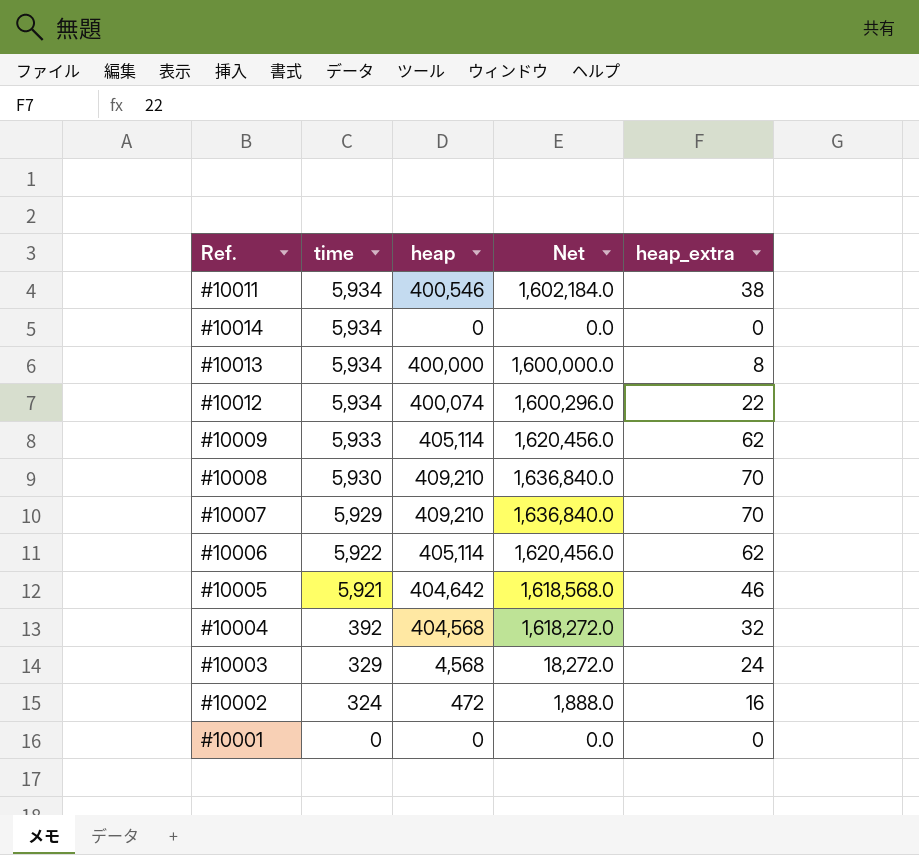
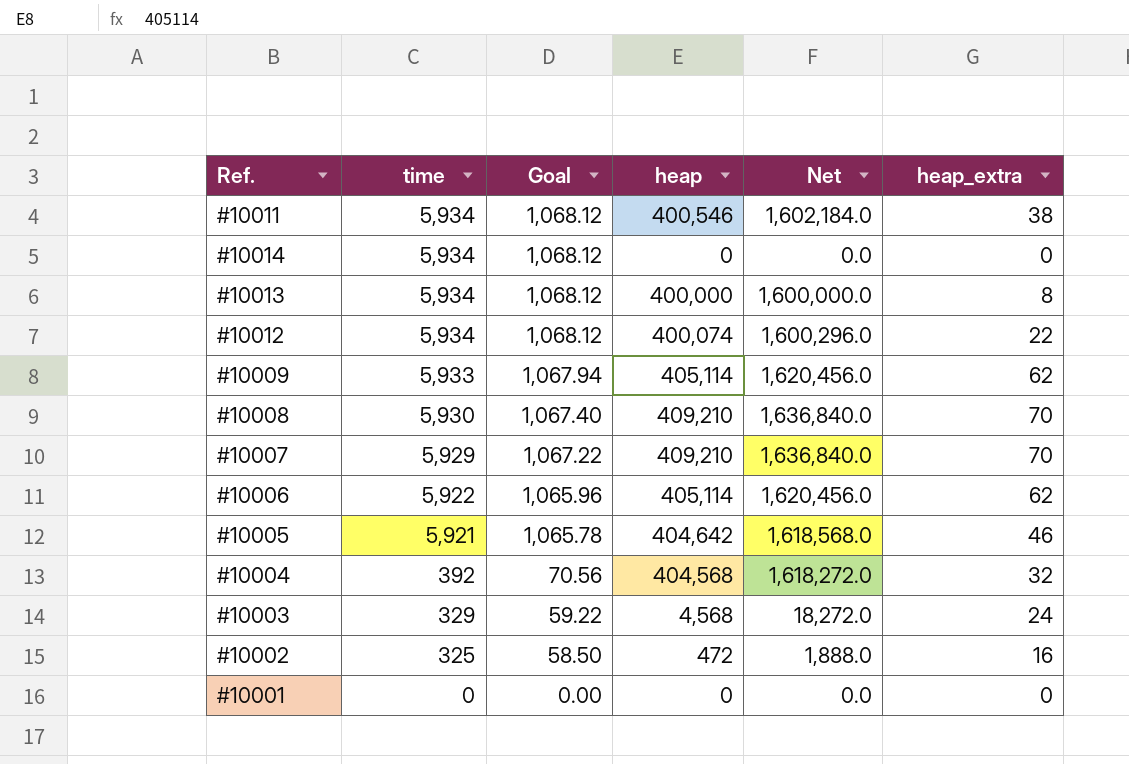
column Goal | formula: none -> [time] * 0.18
#10002 | time: 324 -> 325

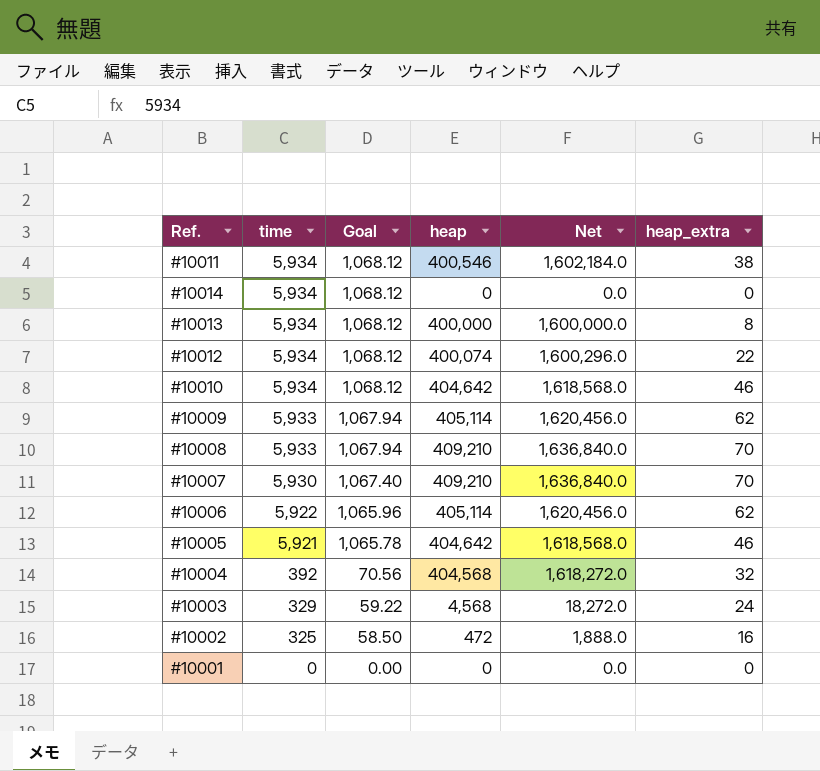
row #10010: none -> 5,934 | 1,068.12 | 404,642 | 1,618,568.0 | 46
#10008 | time: 5,930 -> 5,933
#10008 | Goal: 1,067.40 -> 1,067.94
#10007 | time: 5,929 -> 5,930
#10007 | Goal: 1,067.22 -> 1,067.40

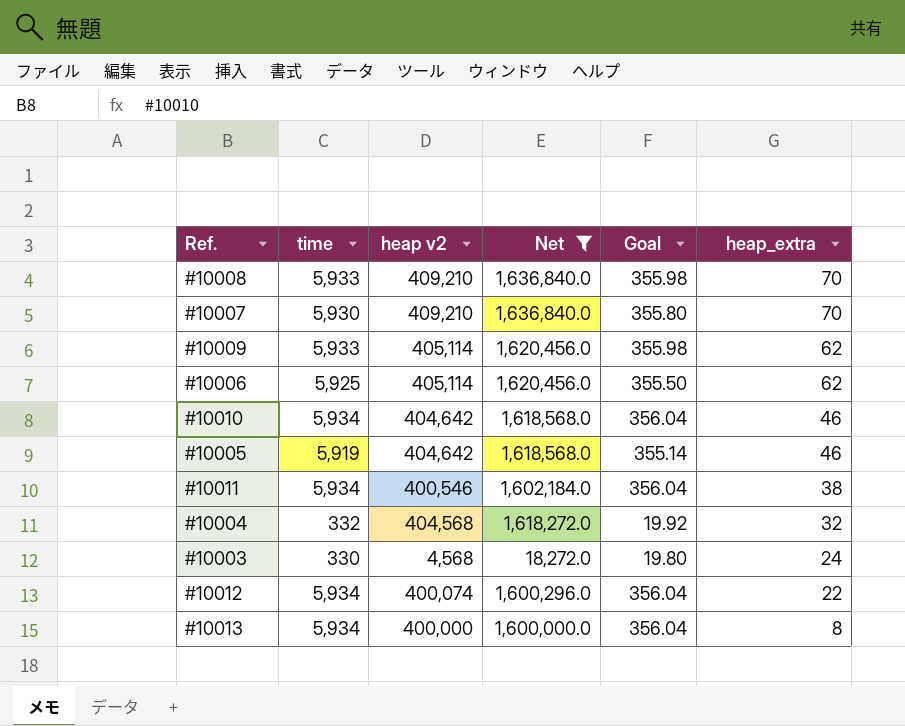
filter: none -> Net >= 18,272.0
row order: time descending -> heap_extra descending
column name: heap -> heap v2
column Goal | formula: [time] * 0.18 -> [time] * 0.06
column Goal | position: 3 -> 5
#10006 | time: 5,922 -> 5,925
#10005 | time: 5,921 -> 5,919
#10004 | time: 392 -> 332
#10003 | time: 329 -> 330

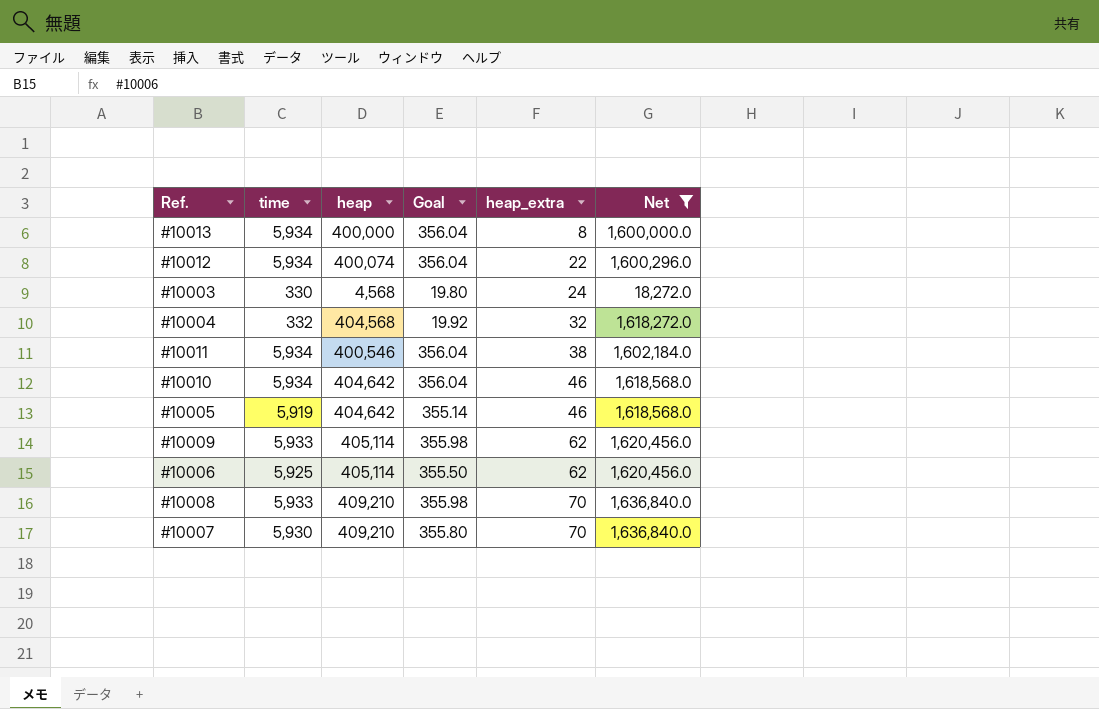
row order: heap_extra descending -> heap_extra ascending
column name: heap v2 -> heap
column Net | position: 4 -> 6

